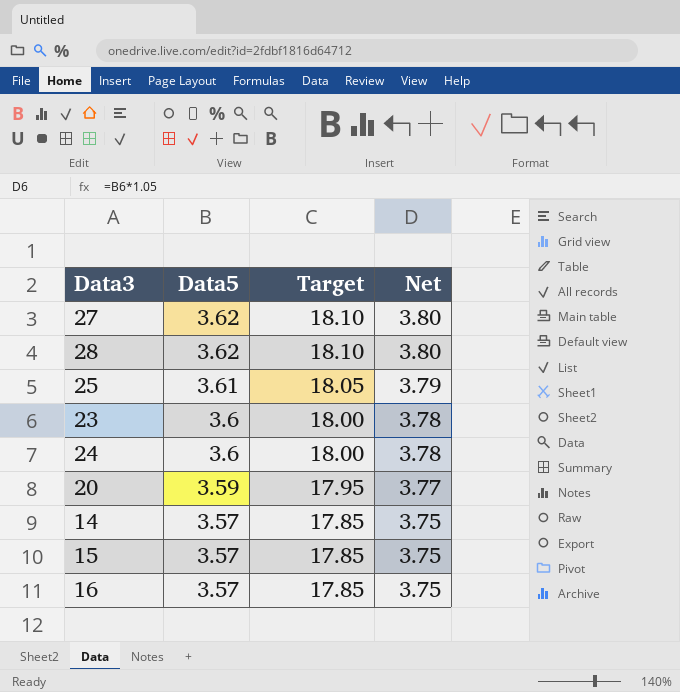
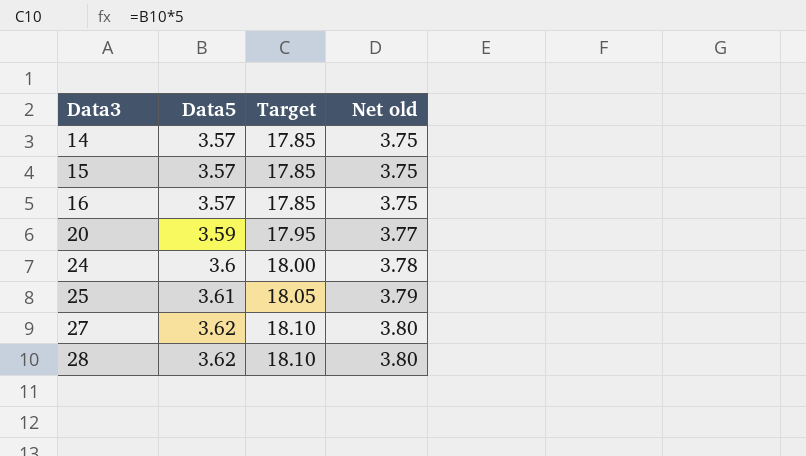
row order: Data5 descending -> Data3 ascending
column name: Net -> Net old
row 23: 3.6 | 18.00 | 3.78 -> none

